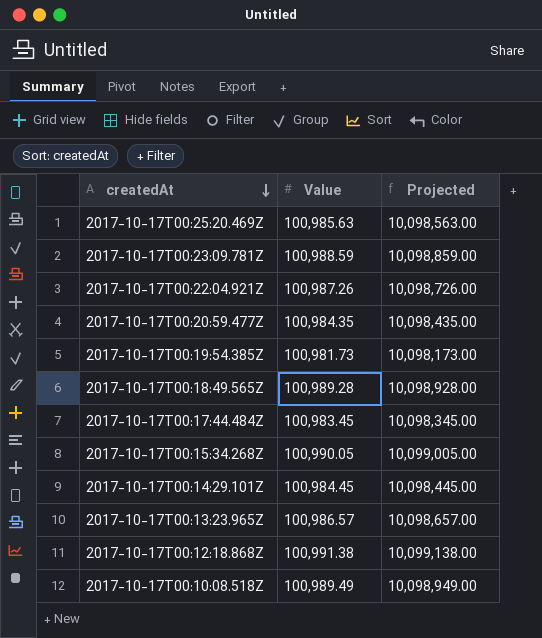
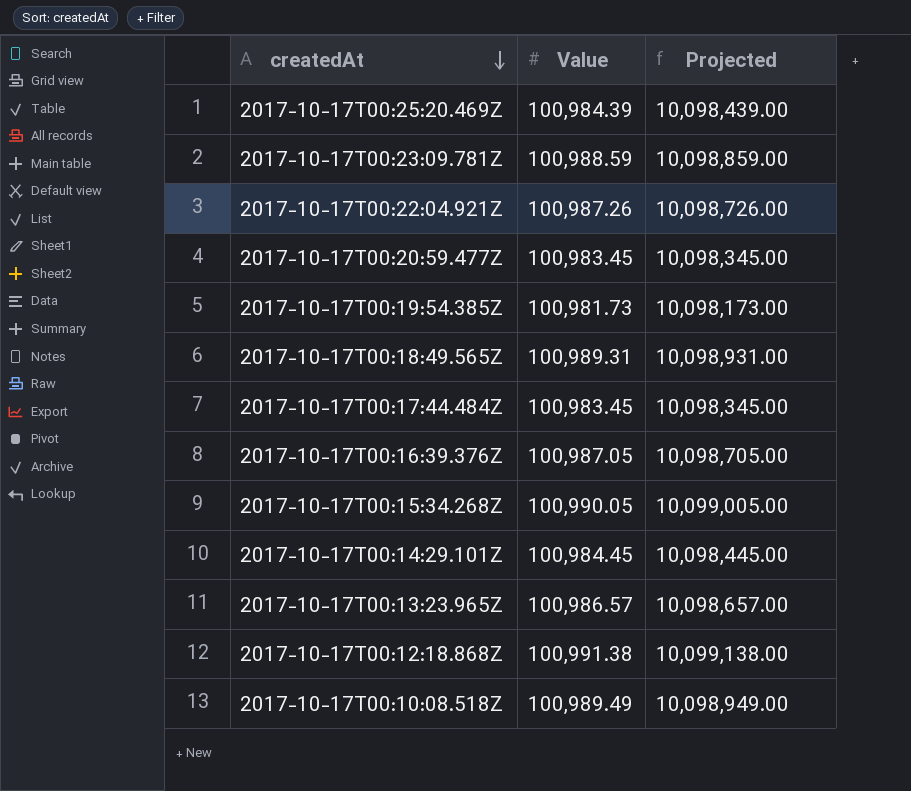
2017-10-17T00:25:20.469Z | Value: 100,985.63 -> 100,984.39
2017-10-17T00:25:20.469Z | Projected: 10,098,563.00 -> 10,098,439.00
2017-10-17T00:20:59.477Z | Value: 100,984.35 -> 100,983.45
2017-10-17T00:20:59.477Z | Projected: 10,098,435.00 -> 10,098,345.00
2017-10-17T00:18:49.565Z | Value: 100,989.28 -> 100,989.31
2017-10-17T00:18:49.565Z | Projected: 10,098,928.00 -> 10,098,931.00
row 2017-10-17T00:16:39.376Z: none -> 100,987.05 | 10,098,705.00

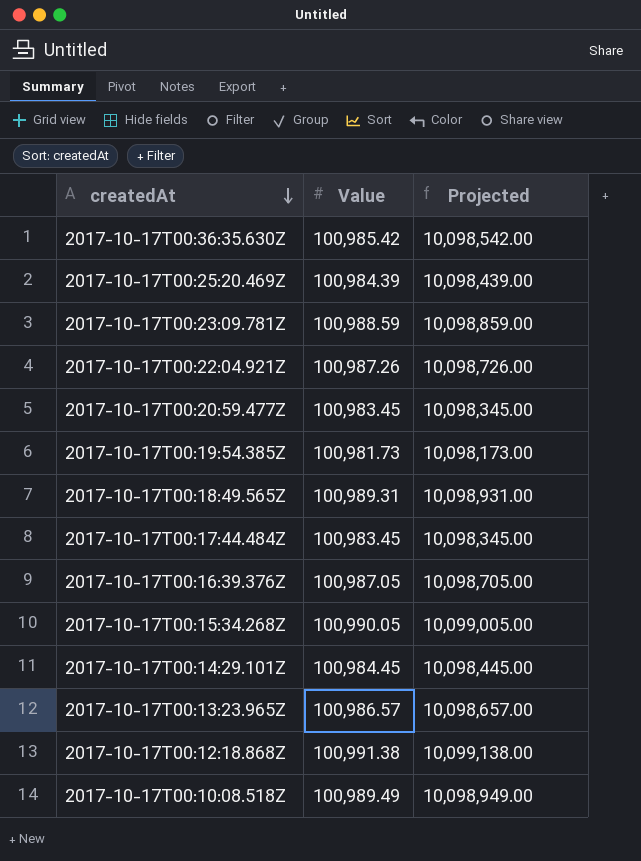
row 2017-10-17T00:36:35.630Z: none -> 100,985.42 | 10,098,542.00

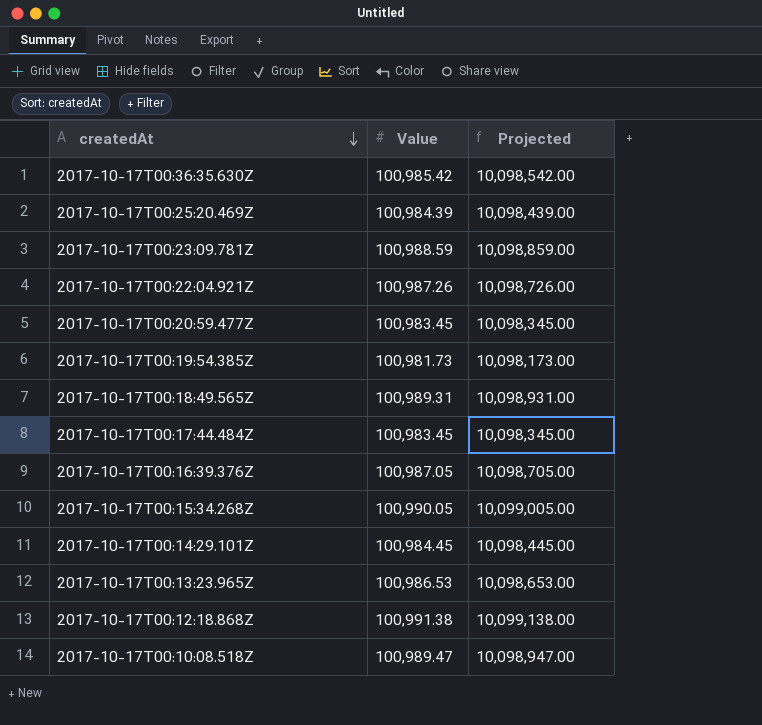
2017-10-17T00:13:23.965Z | Value: 100,986.57 -> 100,986.53
2017-10-17T00:13:23.965Z | Projected: 10,098,657.00 -> 10,098,653.00
2017-10-17T00:10:08.518Z | Value: 100,989.49 -> 100,989.47
2017-10-17T00:10:08.518Z | Projected: 10,098,949.00 -> 10,098,947.00

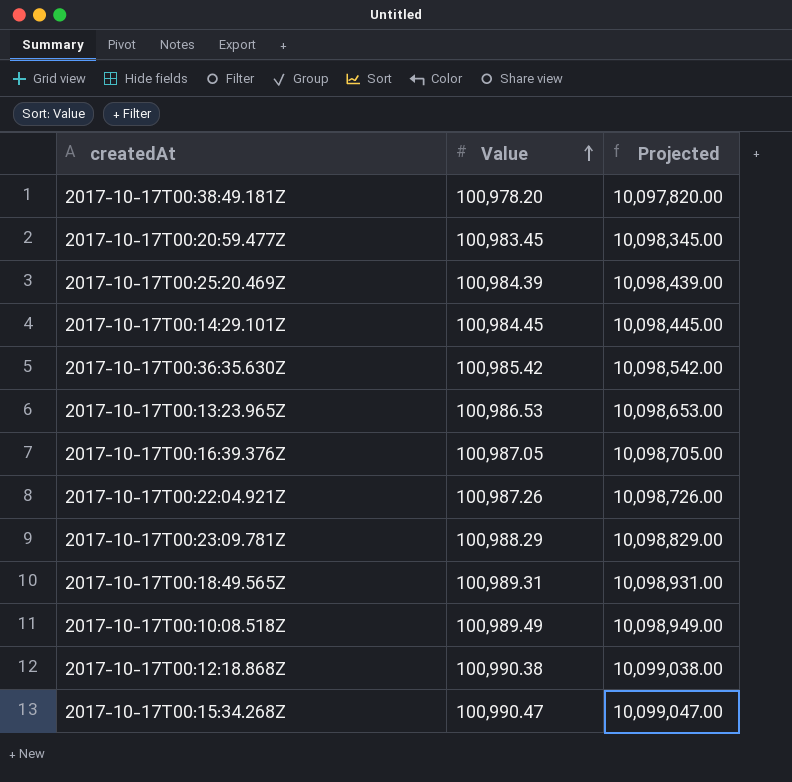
row order: createdAt descending -> Value ascending
row 2017-10-17T00:19:54.385Z: 100,981.73 | 10,098,173.00 -> none
row 2017-10-17T00:17:44.484Z: 100,983.45 | 10,098,345.00 -> none
row 2017-10-17T00:38:49.181Z: none -> 100,978.20 | 10,097,820.00
2017-10-17T00:23:09.781Z | Value: 100,988.59 -> 100,988.29
2017-10-17T00:23:09.781Z | Projected: 10,098,859.00 -> 10,098,829.00
2017-10-17T00:10:08.518Z | Value: 100,989.47 -> 100,989.49
2017-10-17T00:10:08.518Z | Projected: 10,098,947.00 -> 10,098,949.00
2017-10-17T00:12:18.868Z | Value: 100,991.38 -> 100,990.38
2017-10-17T00:12:18.868Z | Projected: 10,099,138.00 -> 10,099,038.00
2017-10-17T00:15:34.268Z | Value: 100,990.05 -> 100,990.47
2017-10-17T00:15:34.268Z | Projected: 10,099,005.00 -> 10,099,047.00

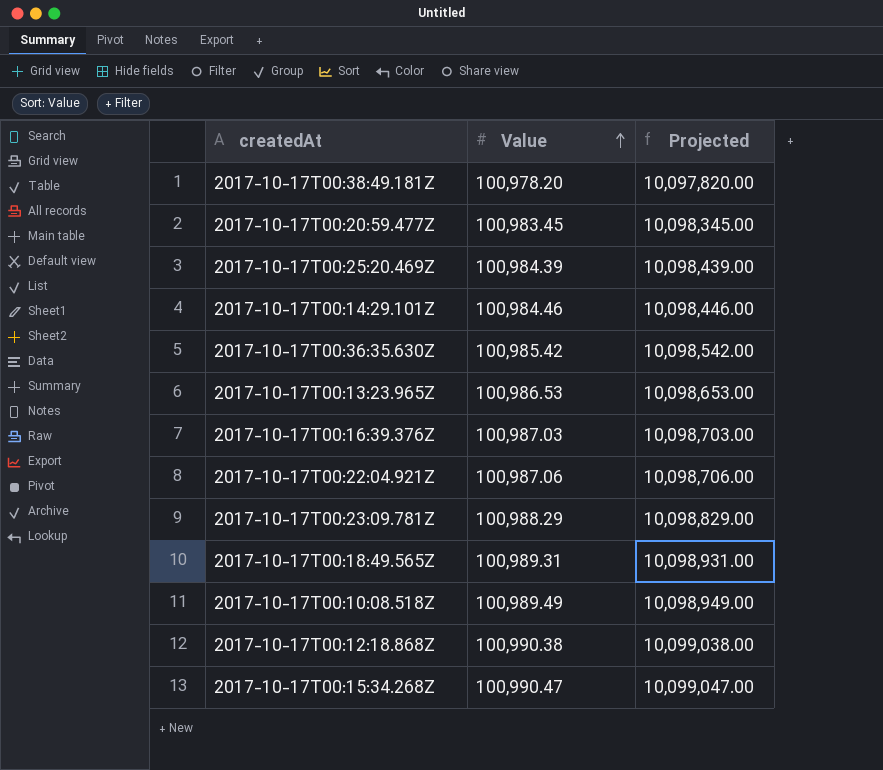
2017-10-17T00:14:29.101Z | Value: 100,984.45 -> 100,984.46
2017-10-17T00:14:29.101Z | Projected: 10,098,445.00 -> 10,098,446.00
2017-10-17T00:16:39.376Z | Value: 100,987.05 -> 100,987.03
2017-10-17T00:16:39.376Z | Projected: 10,098,705.00 -> 10,098,703.00
2017-10-17T00:22:04.921Z | Value: 100,987.26 -> 100,987.06
2017-10-17T00:22:04.921Z | Projected: 10,098,726.00 -> 10,098,706.00

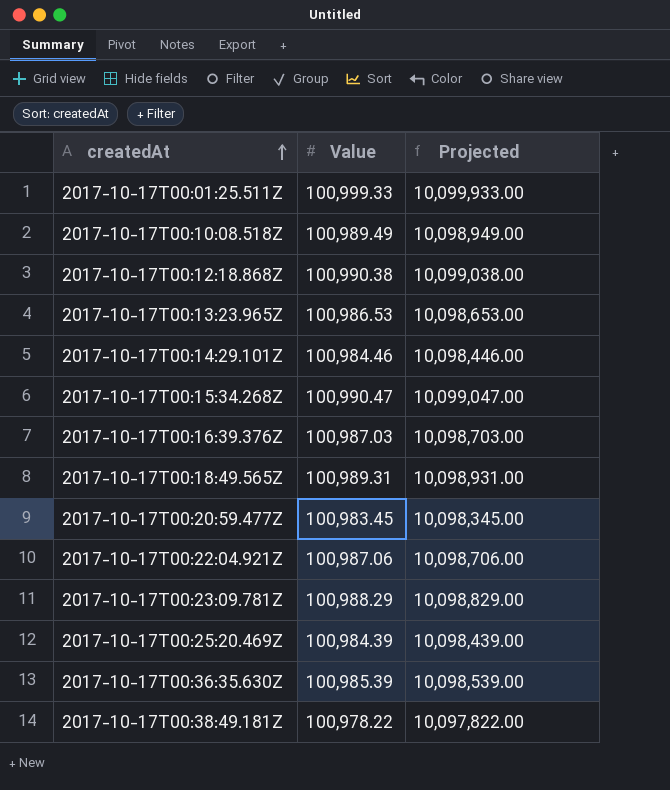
row order: Value ascending -> createdAt ascending
row 2017-10-17T00:01:25.511Z: none -> 100,999.33 | 10,099,933.00
2017-10-17T00:36:35.630Z | Value: 100,985.42 -> 100,985.39
2017-10-17T00:36:35.630Z | Projected: 10,098,542.00 -> 10,098,539.00
2017-10-17T00:38:49.181Z | Value: 100,978.20 -> 100,978.22
2017-10-17T00:38:49.181Z | Projected: 10,097,820.00 -> 10,097,822.00

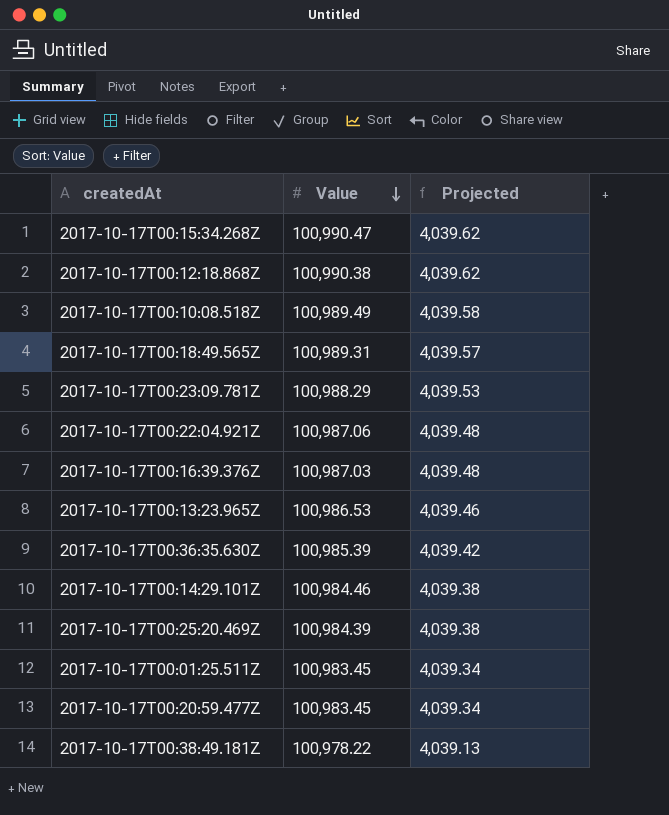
row order: createdAt ascending -> Value descending
column Projected | formula: [Value] * 100 -> [Value] * 0.04
2017-10-17T00:01:25.511Z | Value: 100,999.33 -> 100,983.45

